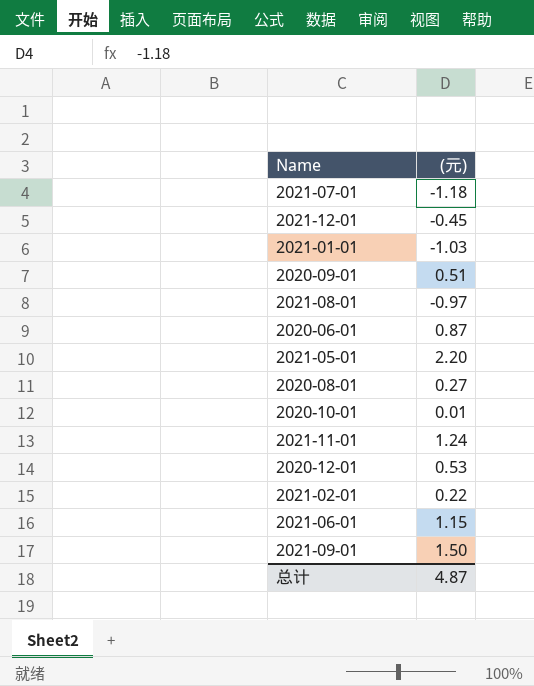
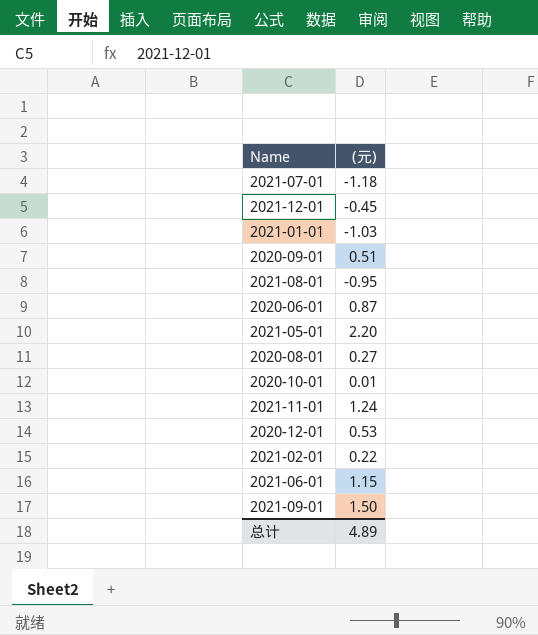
2021-08-01 | (元): -0.97 -> -0.95
总计 | (元): 4.87 -> 4.89

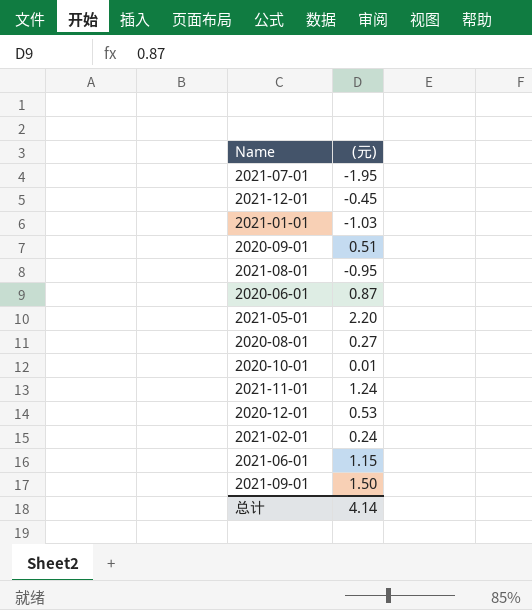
2021-07-01 | (元): -1.18 -> -1.95
2021-02-01 | (元): 0.22 -> 0.24
总计 | (元): 4.89 -> 4.14

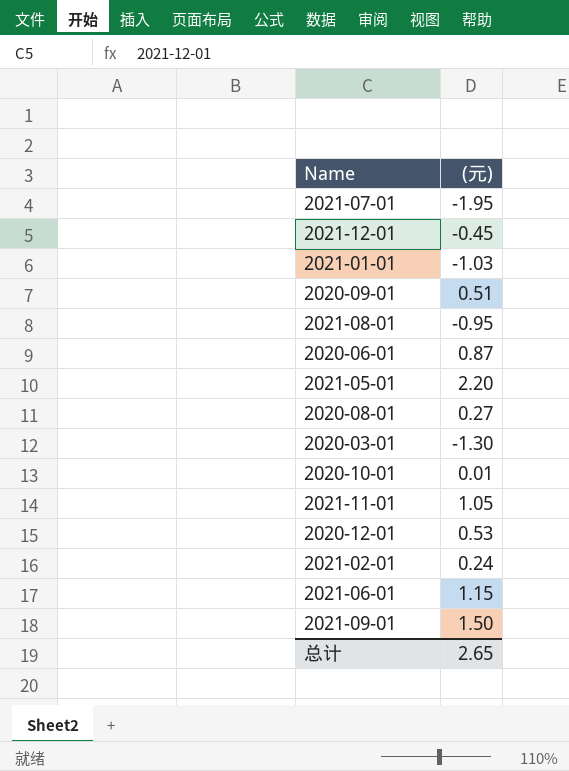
row 2020-03-01: none -> -1.30
2021-11-01 | (元): 1.24 -> 1.05
总计 | (元): 4.14 -> 2.65

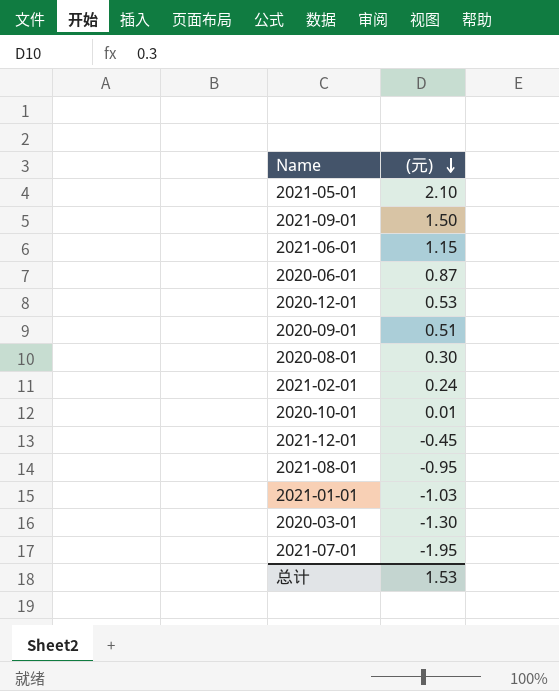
row order: none -> (元) descending
row 2021-11-01: 1.05 -> none
2021-05-01 | (元): 2.20 -> 2.10
2020-08-01 | (元): 0.27 -> 0.30
总计 | (元): 2.65 -> 1.53

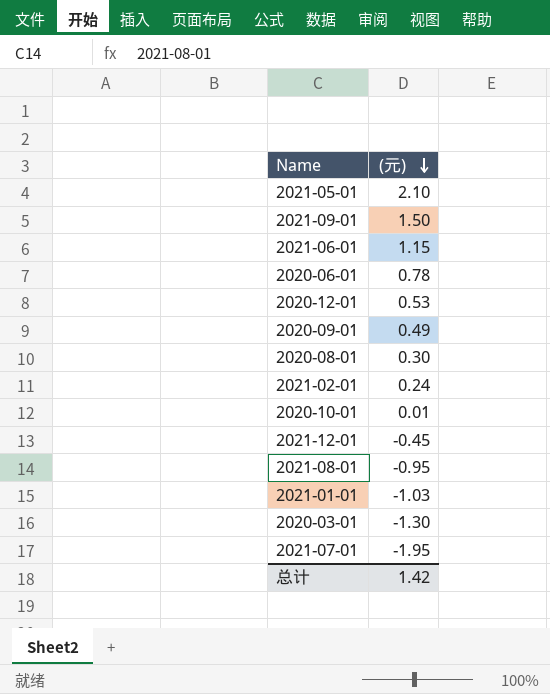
2020-06-01 | (元): 0.87 -> 0.78
2020-09-01 | (元): 0.51 -> 0.49
总计 | (元): 1.53 -> 1.42

